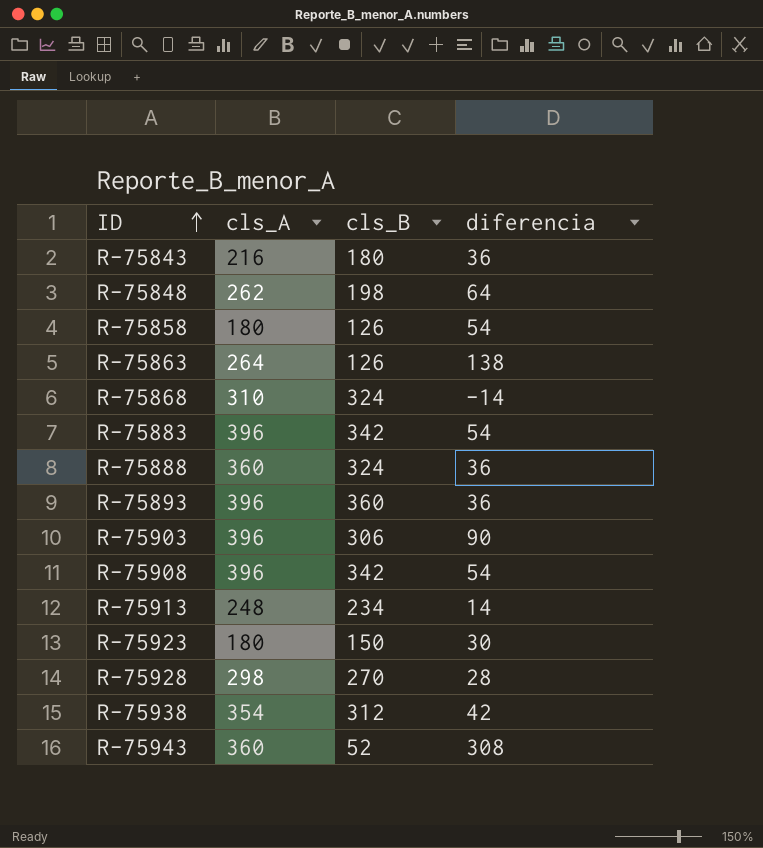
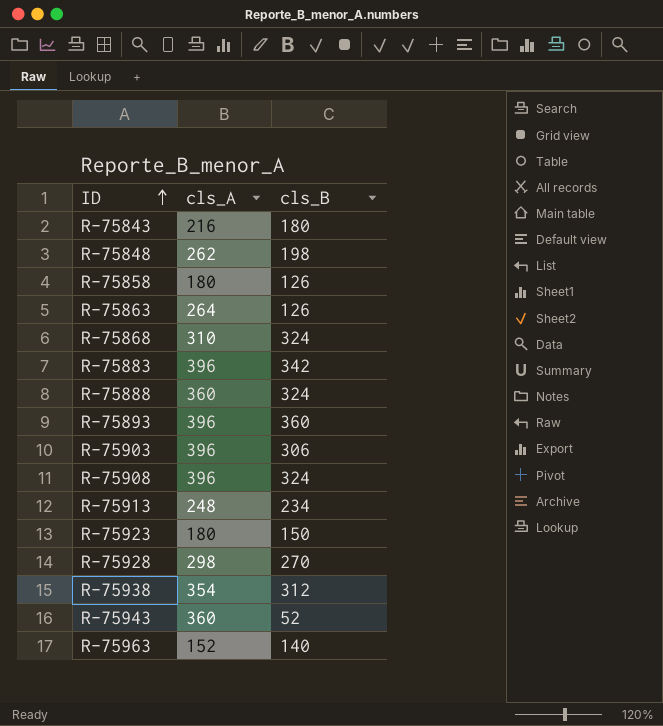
column diferencia | formula: [cls_A] - [cls_B] -> none
R-75908 | cls_B: 342 -> 324
row R-75963: none -> 152 | 140

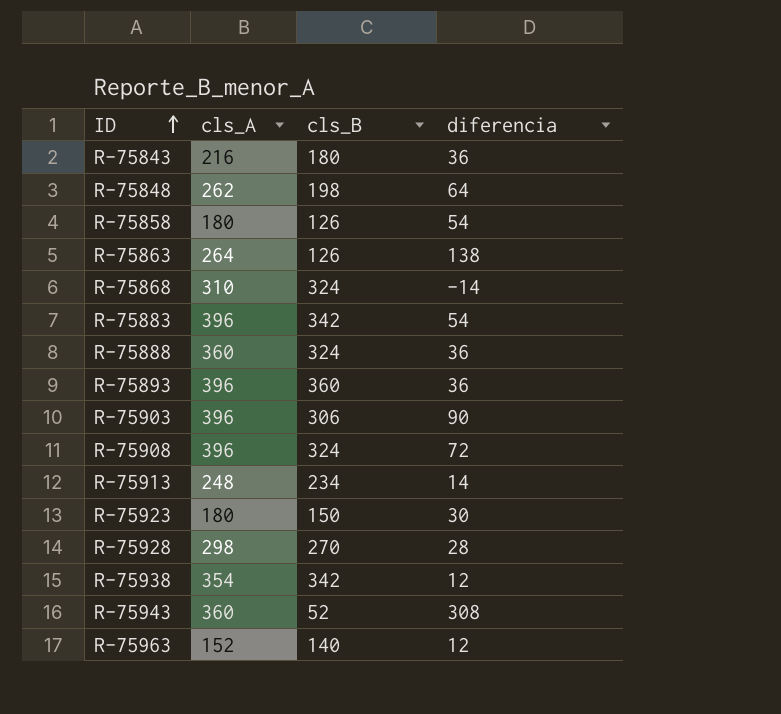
column diferencia | formula: none -> [cls_A] - [cls_B]
R-75938 | cls_B: 312 -> 342

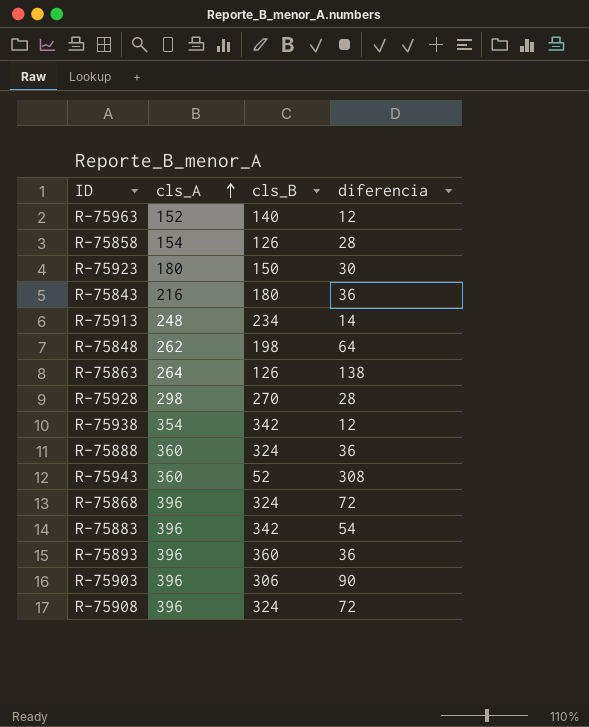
row order: ID ascending -> cls_A ascending
R-75858 | cls_A: 180 -> 154
R-75858 | diferencia: 54 -> 28
R-75868 | cls_A: 310 -> 396
R-75868 | diferencia: -14 -> 72

